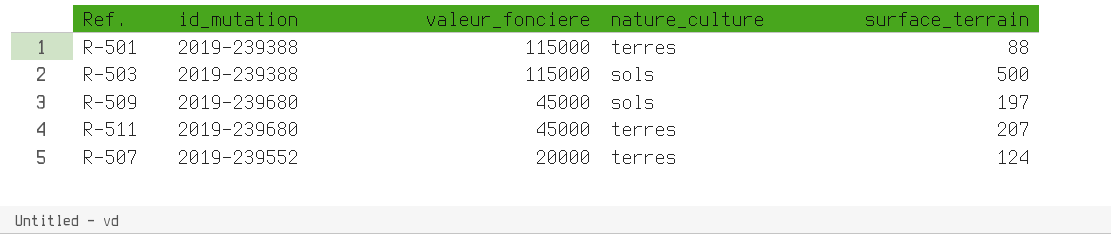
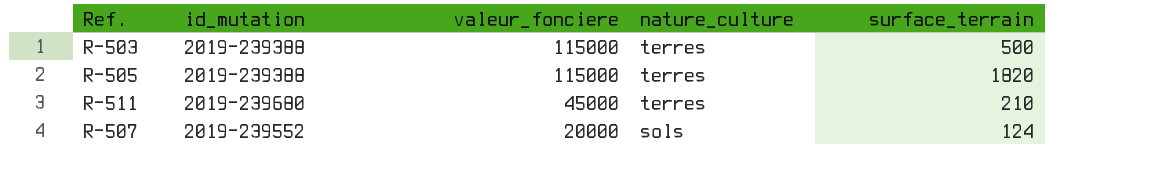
row R-501: 2019-239388 | 115000 | terres | 88 -> none
row R-509: 2019-239680 | 45000 | sols | 197 -> none
R-503 | nature_culture: sols -> terres
row R-505: none -> 2019-239388 | 115000 | terres | 1820
R-511 | surface_terrain: 207 -> 210
R-507 | nature_culture: terres -> sols

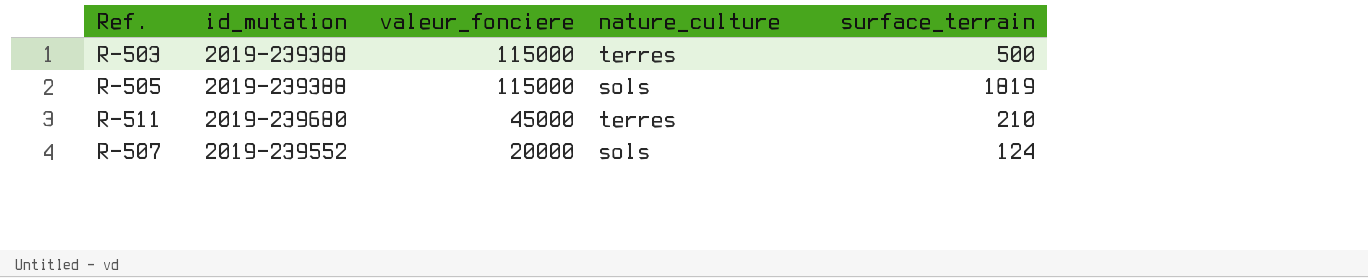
R-505 | nature_culture: terres -> sols
R-505 | surface_terrain: 1820 -> 1819

